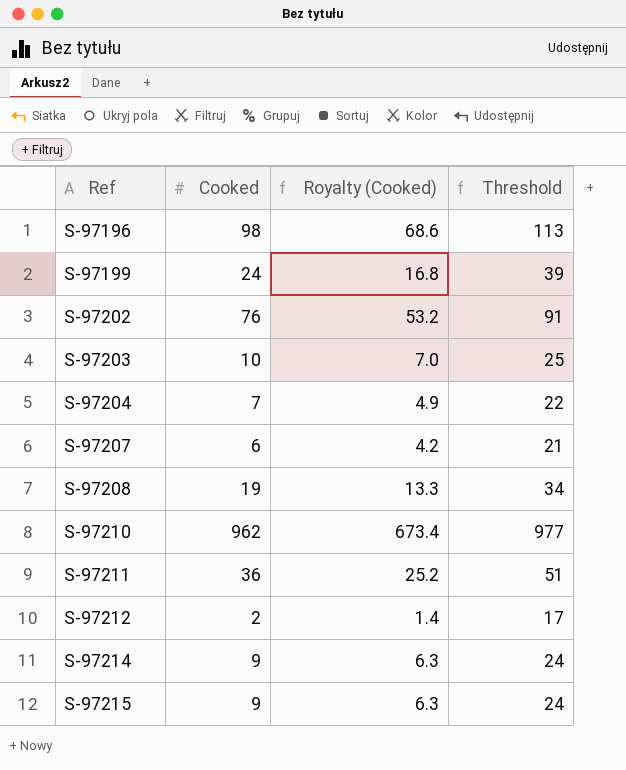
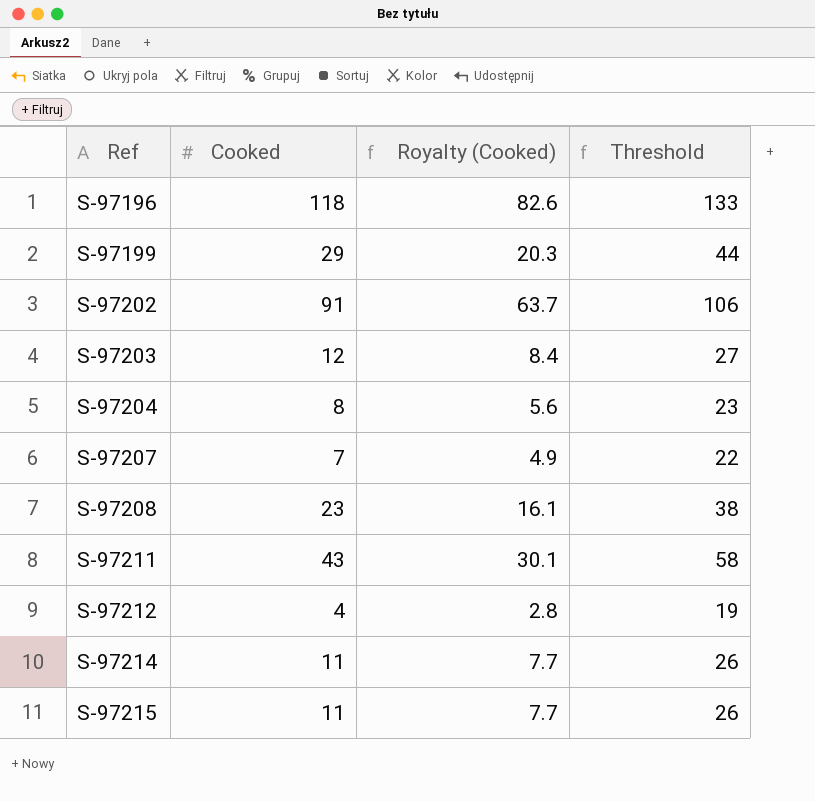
row S-97210: 962 | 673.4 | 977 -> none
S-97196 | Cooked: 98 -> 118
S-97196 | Royalty (Cooked): 68.6 -> 82.6
S-97196 | Threshold: 113 -> 133
S-97199 | Cooked: 24 -> 29
S-97199 | Royalty (Cooked): 16.8 -> 20.3
S-97199 | Threshold: 39 -> 44
S-97202 | Cooked: 76 -> 91
S-97202 | Royalty (Cooked): 53.2 -> 63.7
S-97202 | Threshold: 91 -> 106
S-97203 | Cooked: 10 -> 12
S-97203 | Royalty (Cooked): 7.0 -> 8.4
S-97203 | Threshold: 25 -> 27
S-97204 | Cooked: 7 -> 8
S-97204 | Royalty (Cooked): 4.9 -> 5.6
S-97204 | Threshold: 22 -> 23
S-97207 | Cooked: 6 -> 7
S-97207 | Royalty (Cooked): 4.2 -> 4.9
S-97207 | Threshold: 21 -> 22
S-97208 | Cooked: 19 -> 23
S-97208 | Royalty (Cooked): 13.3 -> 16.1
S-97208 | Threshold: 34 -> 38
S-97211 | Cooked: 36 -> 43
S-97211 | Royalty (Cooked): 25.2 -> 30.1
S-97211 | Threshold: 51 -> 58
S-97212 | Cooked: 2 -> 4
S-97212 | Royalty (Cooked): 1.4 -> 2.8
S-97212 | Threshold: 17 -> 19
S-97214 | Cooked: 9 -> 11
S-97214 | Royalty (Cooked): 6.3 -> 7.7
S-97214 | Threshold: 24 -> 26
S-97215 | Cooked: 9 -> 11
S-97215 | Royalty (Cooked): 6.3 -> 7.7
S-97215 | Threshold: 24 -> 26

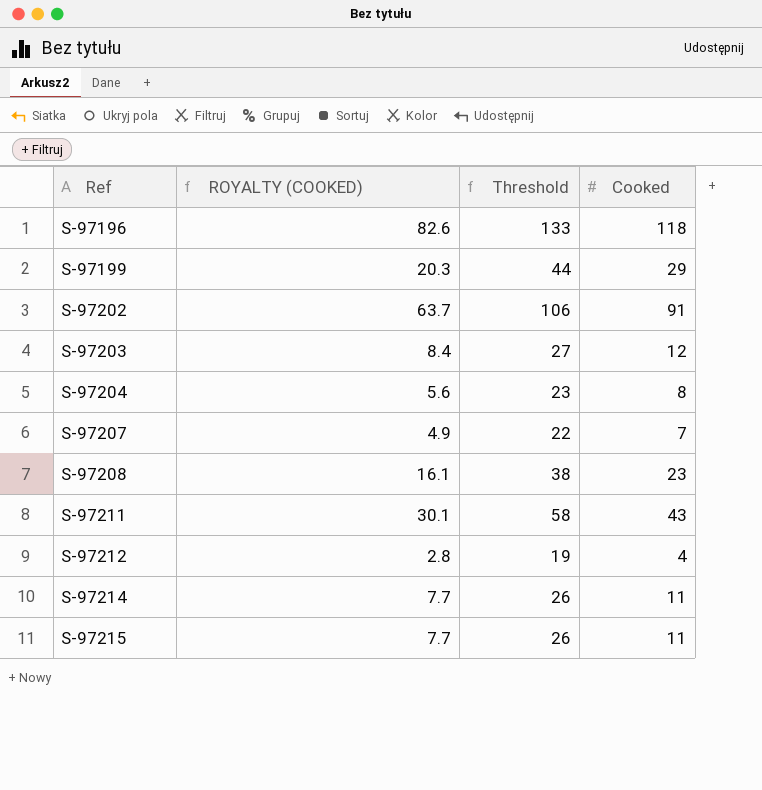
column name: Royalty (Cooked) -> ROYALTY (COOKED)
column Cooked | position: 2 -> 4

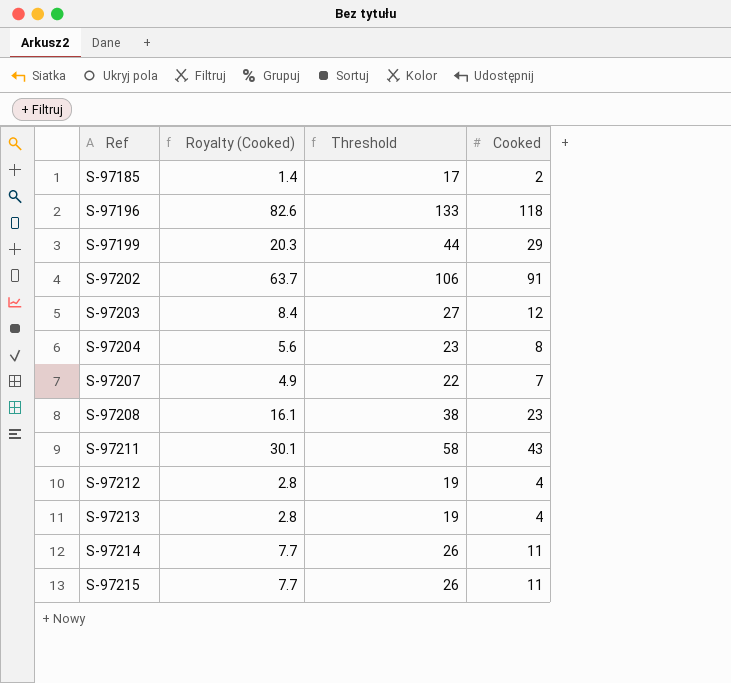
column name: ROYALTY (COOKED) -> Royalty (Cooked)
row S-97185: none -> 1.4 | 17 | 2
row S-97213: none -> 2.8 | 19 | 4

